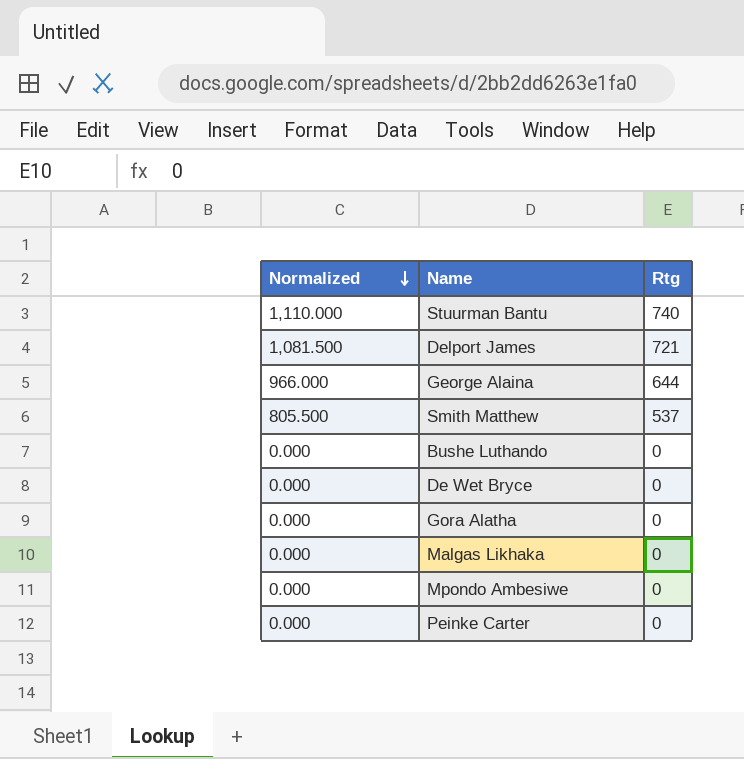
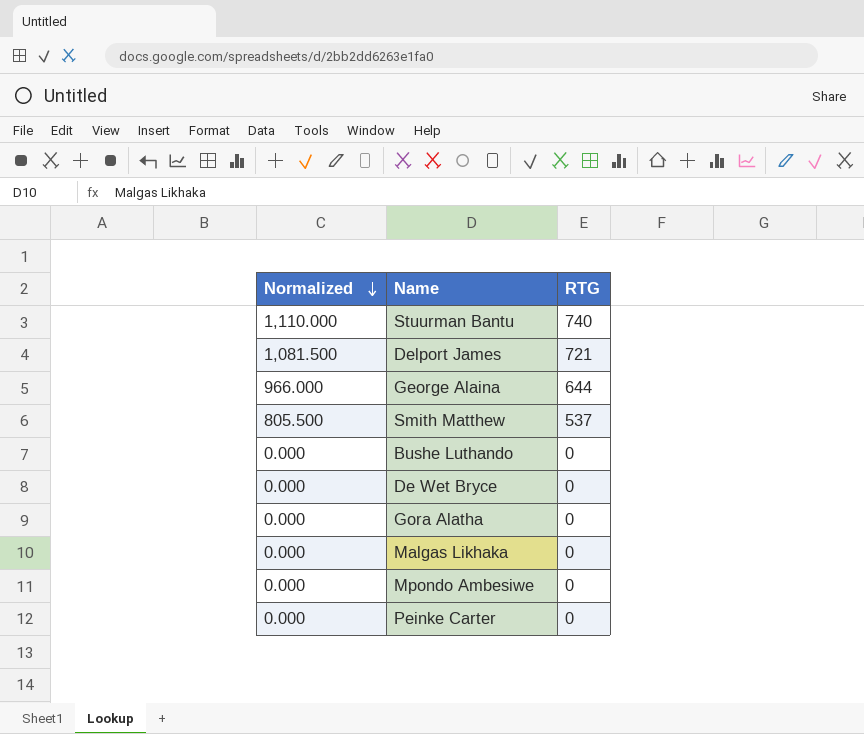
column name: Rtg -> RTG

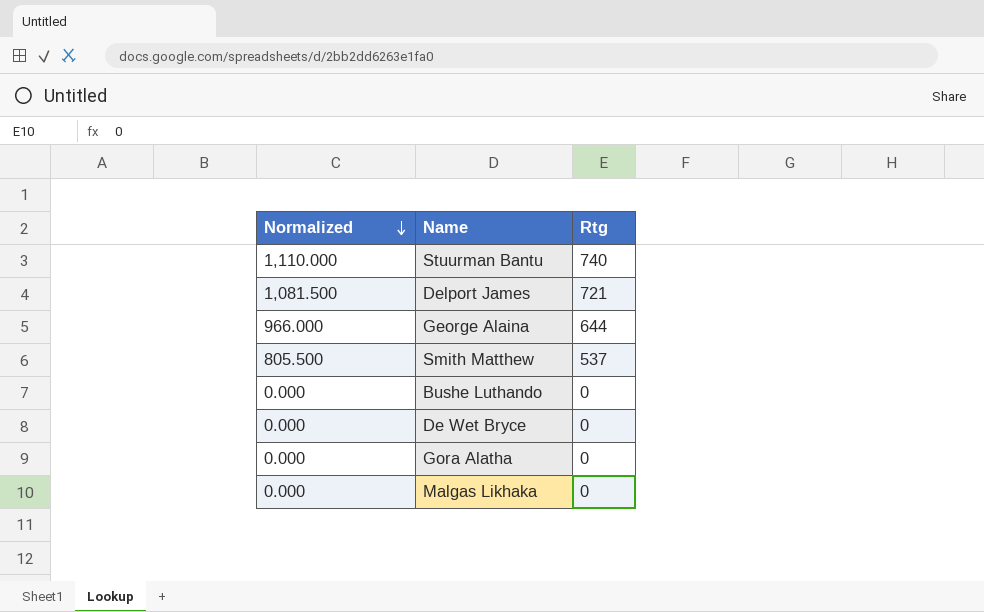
column name: RTG -> Rtg
row Mpondo Ambesiwe: 0.000 | 0 -> none
row Peinke Carter: 0.000 | 0 -> none

